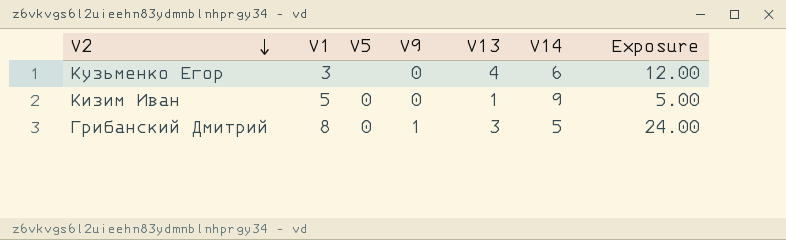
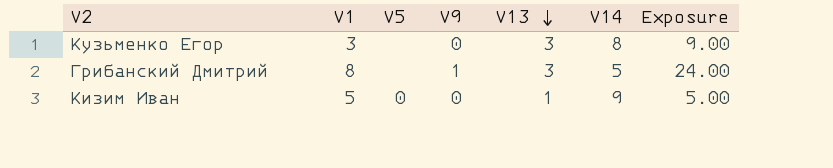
row order: V2 descending -> V13 descending
Кузьменко Егор | V13: 4 -> 3
Кузьменко Егор | V14: 6 -> 8
Кузьменко Егор | Exposure: 12.00 -> 9.00
Грибанский Дмитрий | V5: 0 -> none

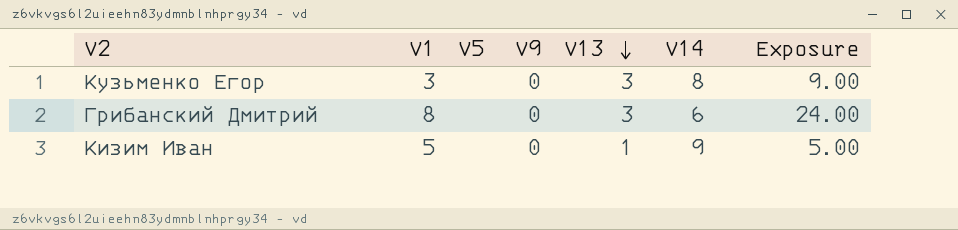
Грибанский Дмитрий | V9: 1 -> 0
Грибанский Дмитрий | V14: 5 -> 6
Кизим Иван | V5: 0 -> none

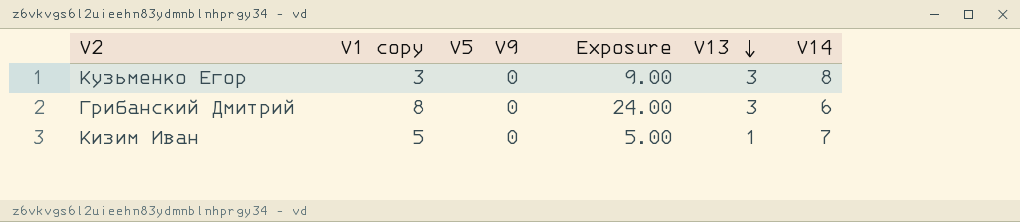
column name: V1 -> V1 copy
column Exposure | position: 7 -> 5
Кизим Иван | V14: 9 -> 7

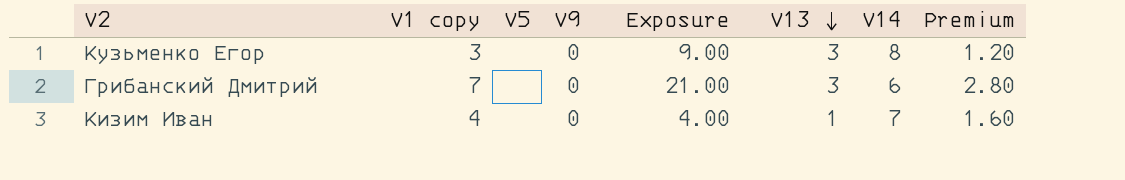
column Premium | formula: none -> [V1 copy] * 0.4
Грибанский Дмитрий | V1 copy: 8 -> 7
Грибанский Дмитрий | Exposure: 24.00 -> 21.00
Кизим Иван | V1 copy: 5 -> 4
Кизим Иван | Exposure: 5.00 -> 4.00

